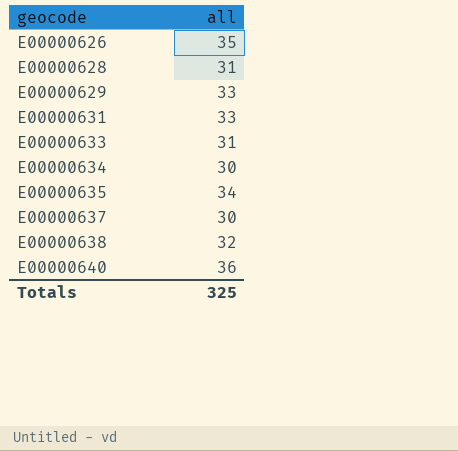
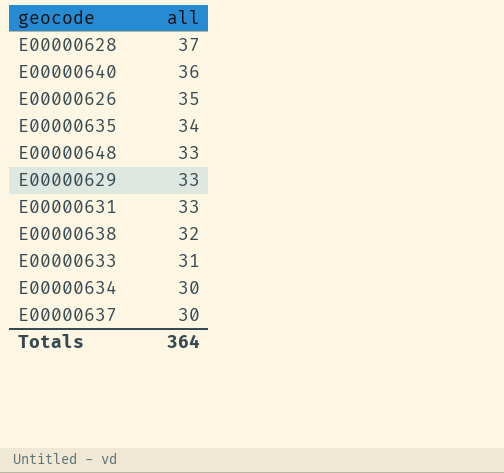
row order: geocode ascending -> all descending
E00000628 | all: 31 -> 37
row E00000648: none -> 33
Totals | all: 325 -> 364

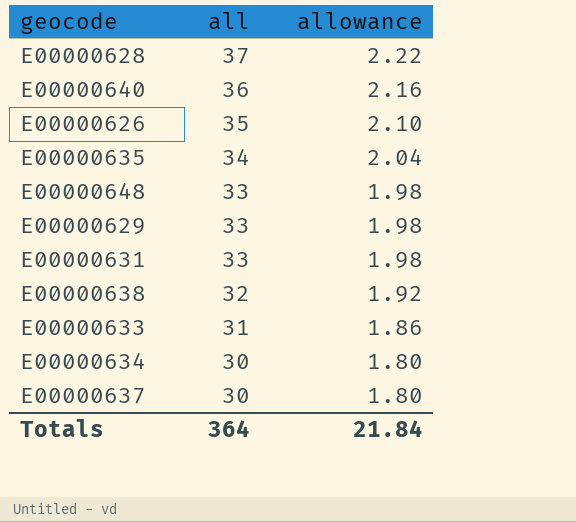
column allowance | formula: none -> [all] * 0.06

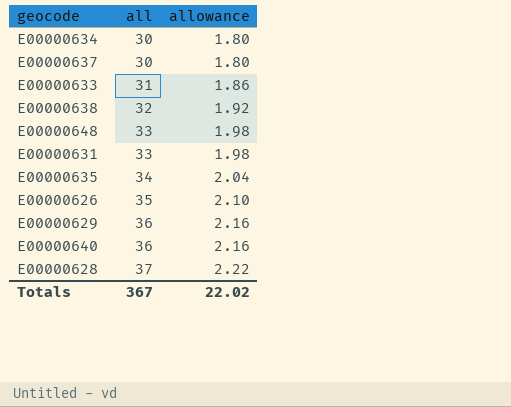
row order: all descending -> all ascending
E00000629 | all: 33 -> 36
E00000629 | allowance: 1.98 -> 2.16
Totals | all: 364 -> 367
Totals | allowance: 21.84 -> 22.02

